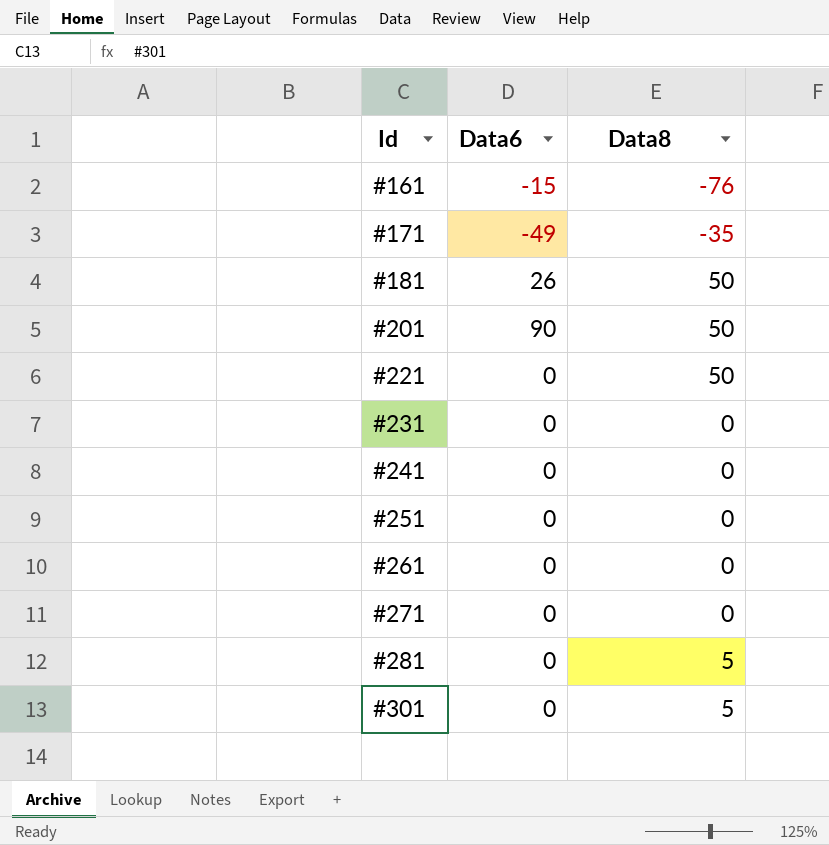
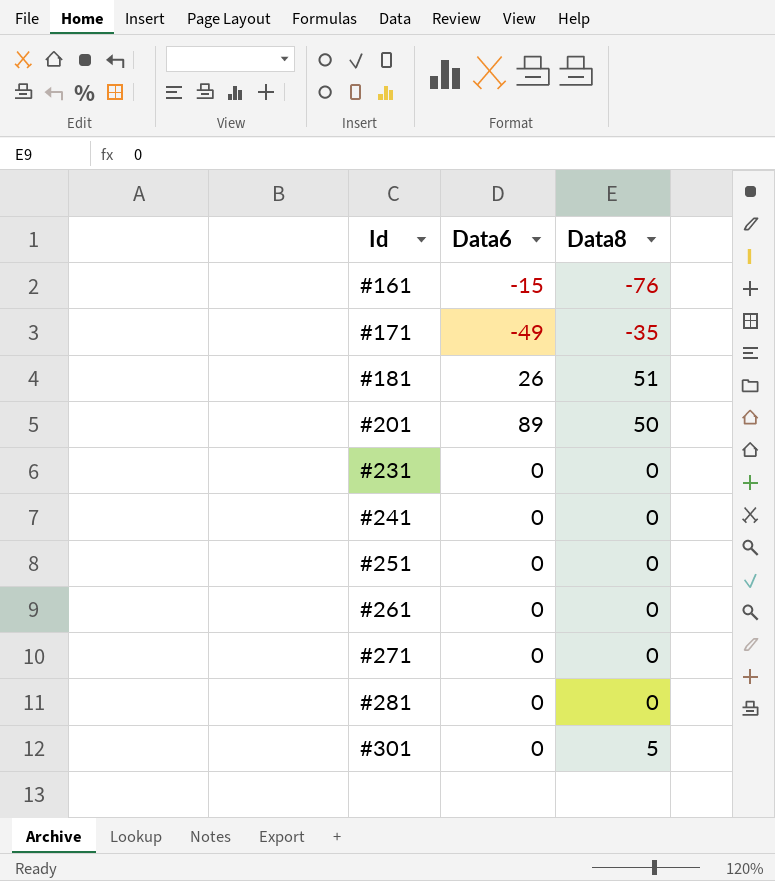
row #221: 0 | 50 -> none
#181 | Data8: 50 -> 51
#201 | Data6: 90 -> 89
#281 | Data8: 5 -> 0

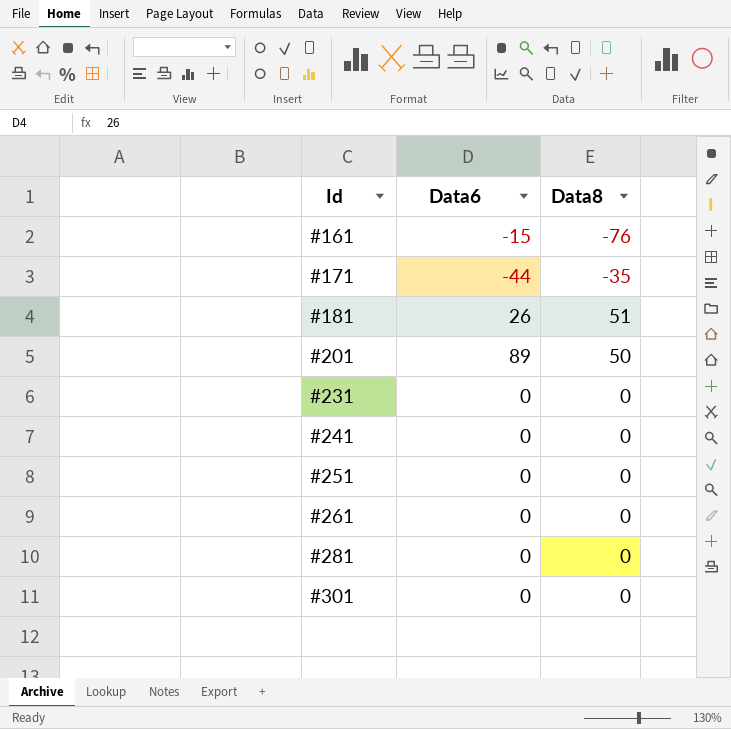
row #271: 0 | 0 -> none
#171 | Data6: -49 -> -44
#301 | Data8: 5 -> 0

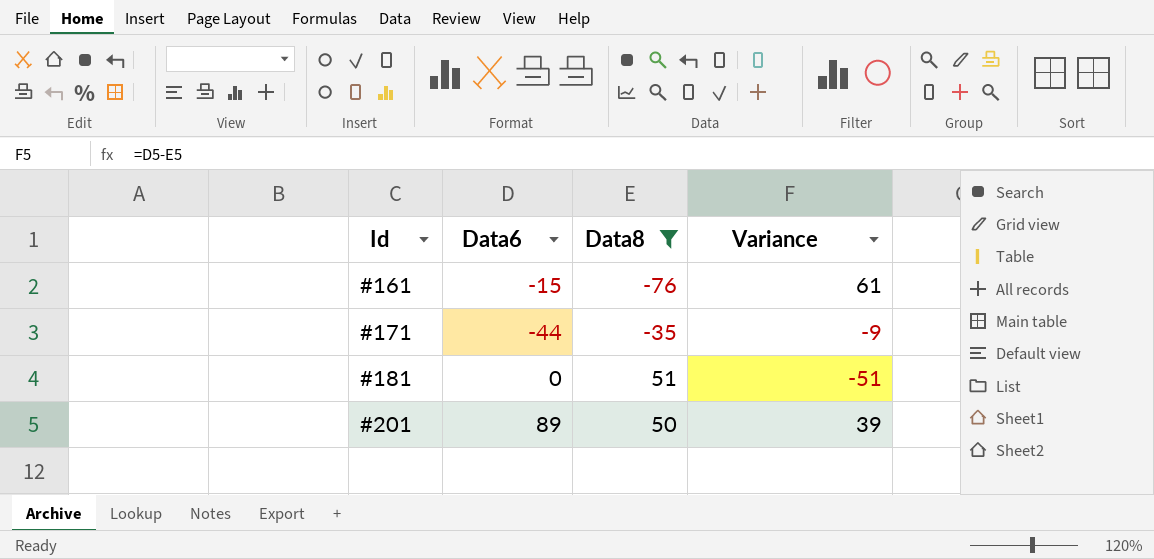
filter: none -> Data8 != 0
column Variance | formula: none -> [Data6] - [Data8]
#181 | Data6: 26 -> 0

